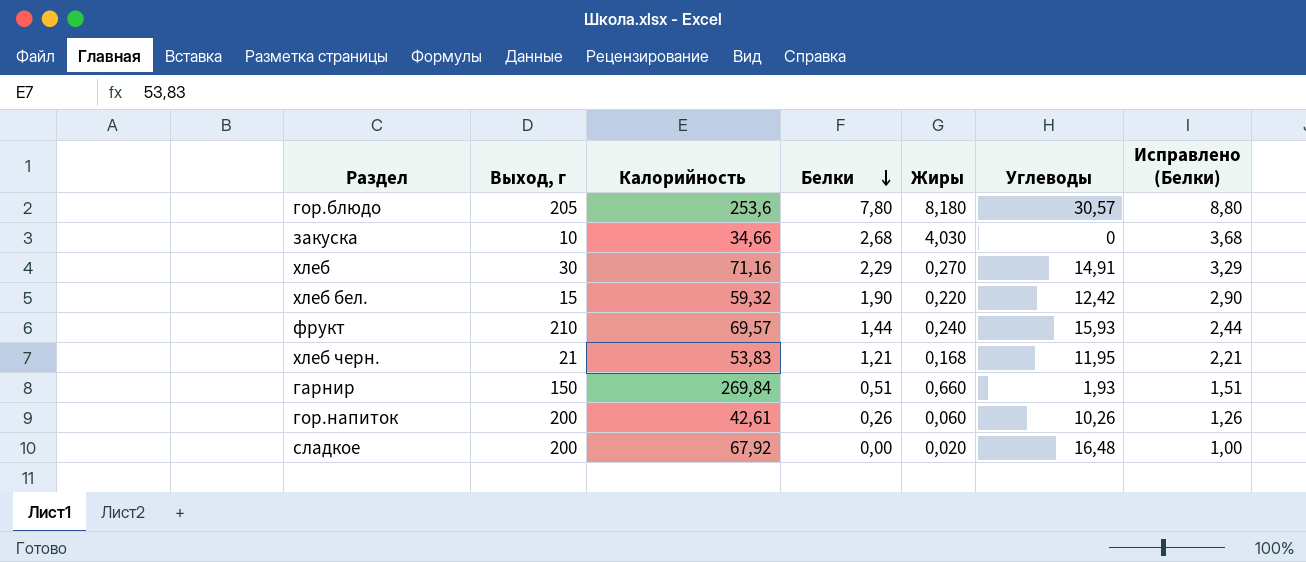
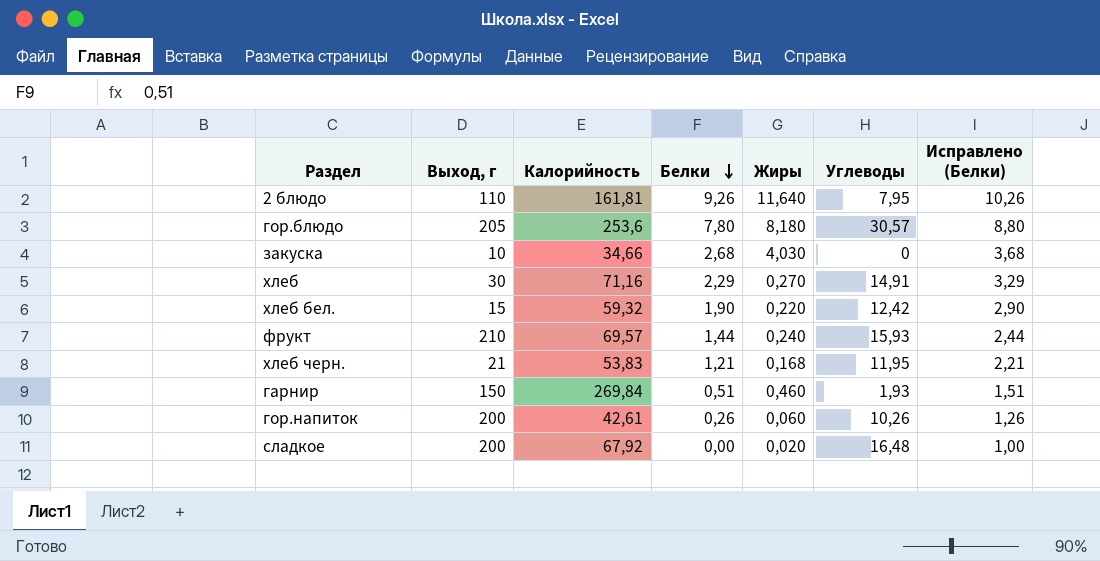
row 2 блюдо: none -> 110 | 161,81 | 9,26 | 11,640 | 7,95 | 10,26
гарнир | Жиры: 0,660 -> 0,460

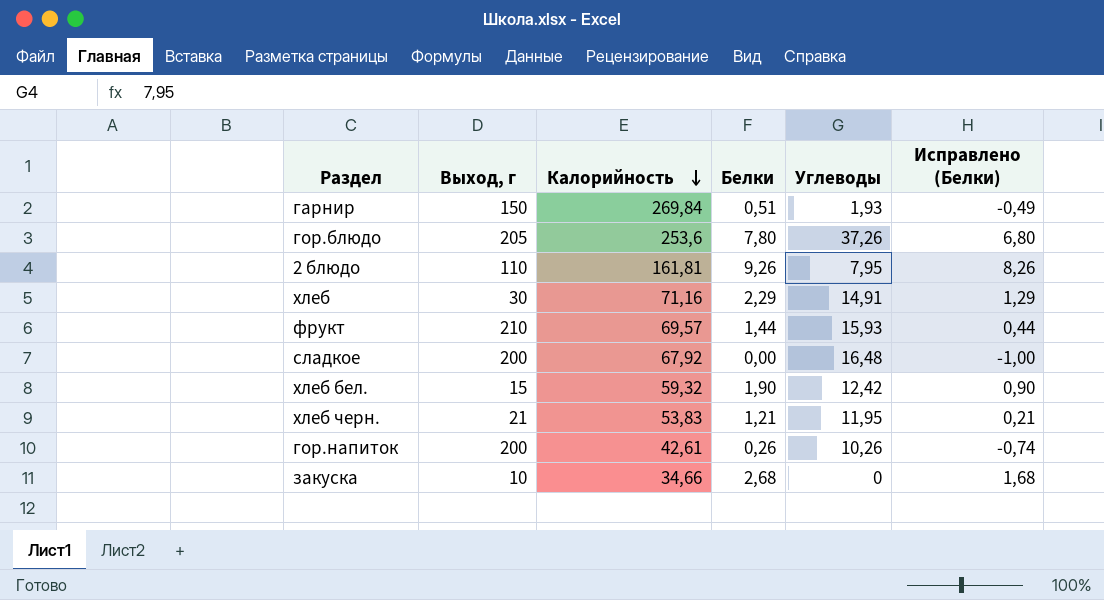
row order: Белки descending -> Калорийность descending
column Жиры | position: 5 -> none
column Исправлено (Белки) | formula: [Белки] + 1 -> [Белки] - 1
гор.блюдо | Углеводы: 30,57 -> 37,26

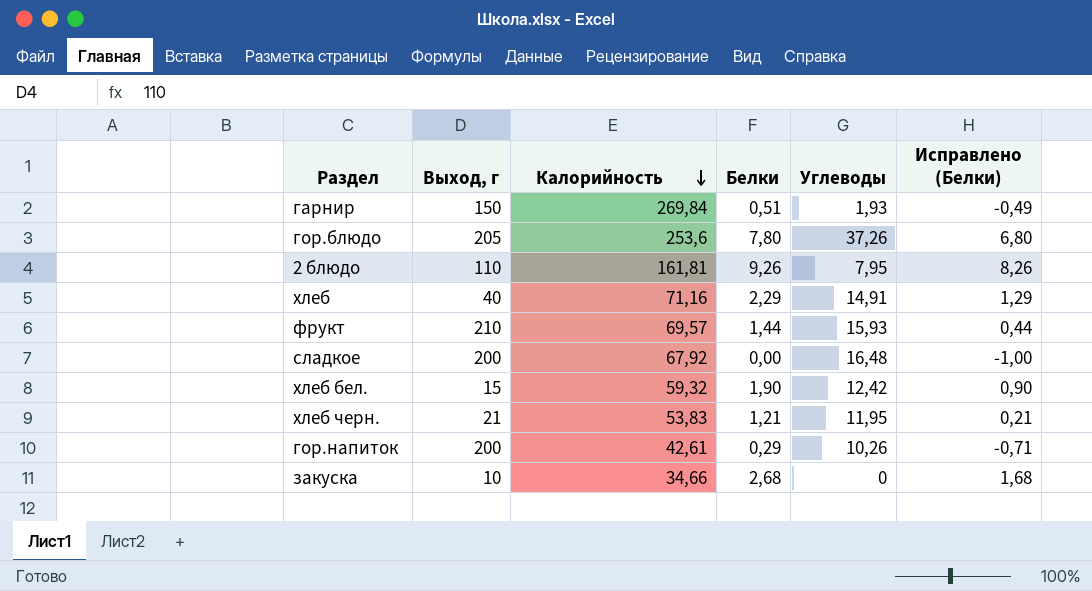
хлеб | Выход, г: 30 -> 40
гор.напиток | Белки: 0,26 -> 0,29
гор.напиток | Исправлено (Белки): -0,74 -> -0,71

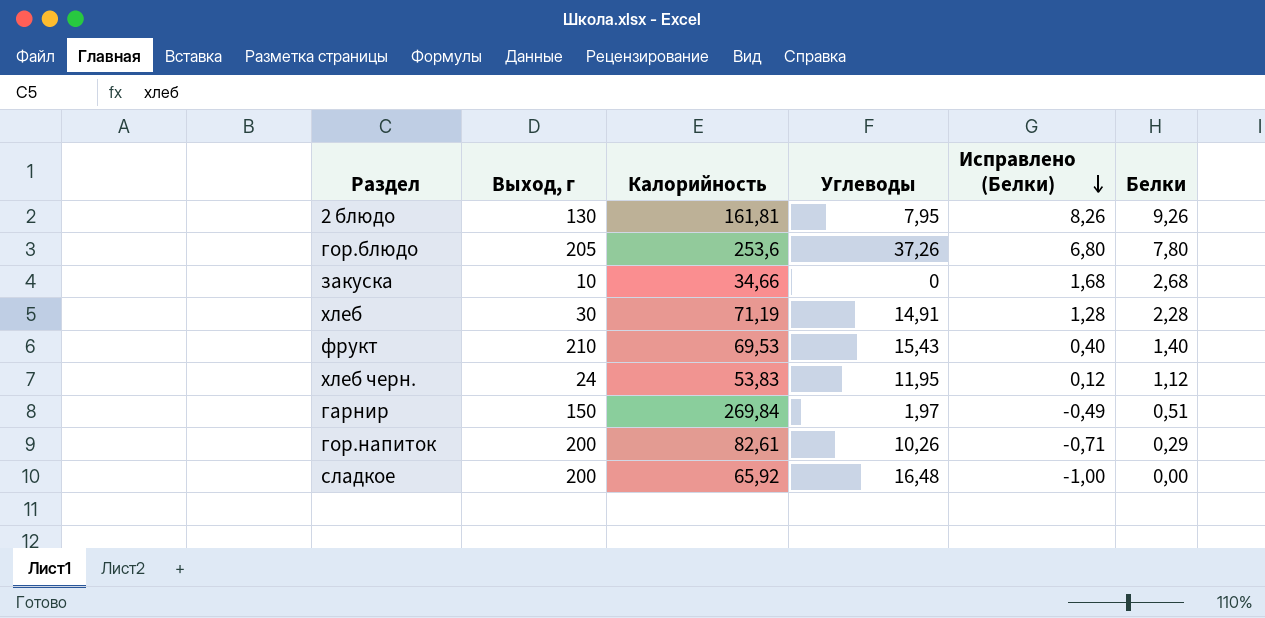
row order: Калорийность descending -> Исправлено (Белки) descending
column Белки | position: 4 -> 6
row хлеб бел.: 15 | 59,32 | 1,90 | 12,42 | 0,90 -> none
2 блюдо | Выход, г: 110 -> 130
хлеб | Выход, г: 40 -> 30
хлеб | Калорийность: 71,16 -> 71,19
хлеб | Исправлено (Белки): 1,29 -> 1,28
хлеб | Белки: 2,29 -> 2,28
фрукт | Калорийность: 69,57 -> 69,53
фрукт | Углеводы: 15,93 -> 15,43
фрукт | Исправлено (Белки): 0,44 -> 0,40
фрукт | Белки: 1,44 -> 1,40
хлеб черн. | Выход, г: 21 -> 24
хлеб черн. | Исправлено (Белки): 0,21 -> 0,12
хлеб черн. | Белки: 1,21 -> 1,12
гарнир | Углеводы: 1,93 -> 1,97
гор.напиток | Калорийность: 42,61 -> 82,61
сладкое | Калорийность: 67,92 -> 65,92

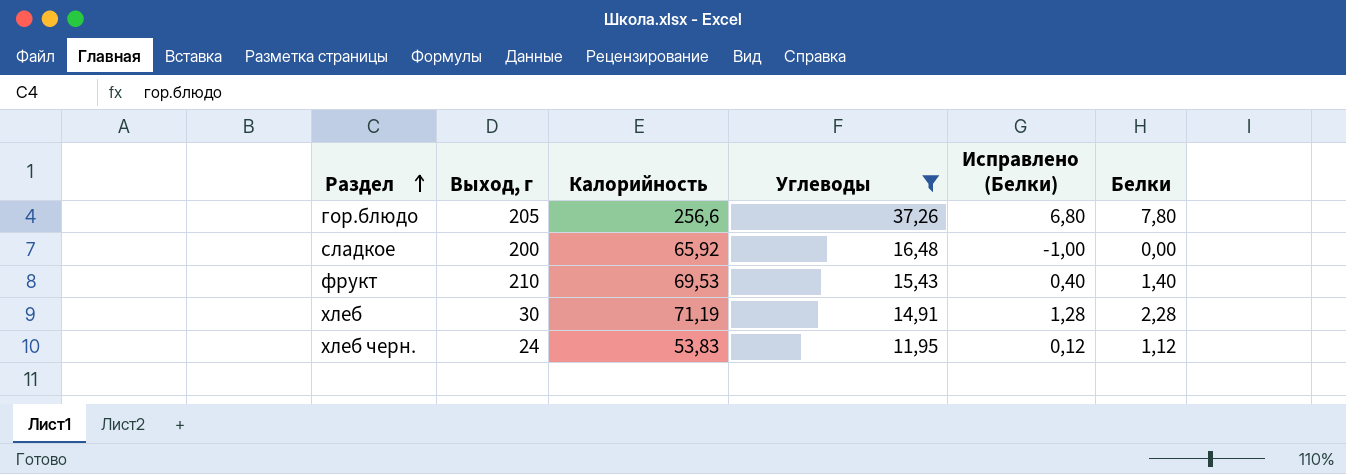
filter: none -> Углеводы >= 11,95
row order: Исправлено (Белки) descending -> Раздел ascending
гор.блюдо | Калорийность: 253,6 -> 256,6

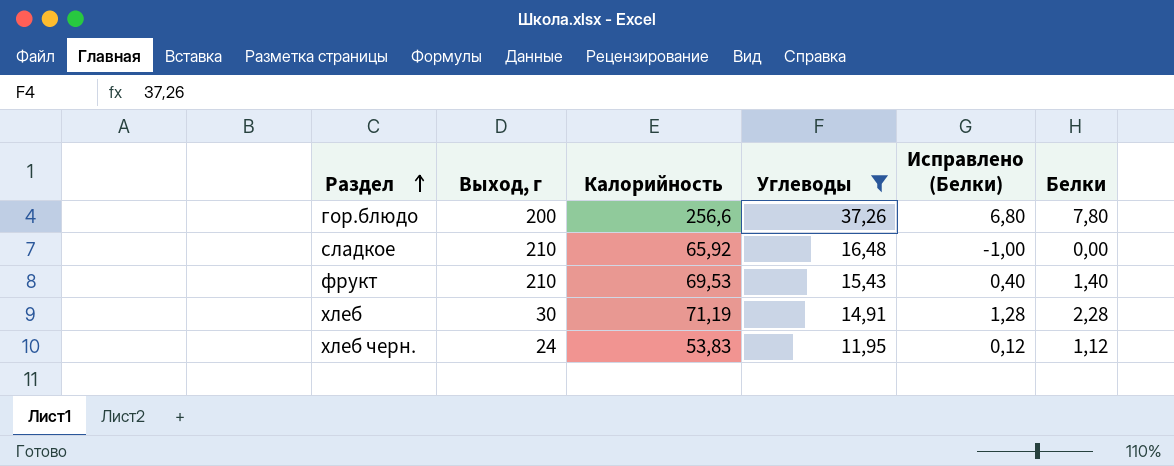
гор.блюдо | Выход, г: 205 -> 200
сладкое | Выход, г: 200 -> 210

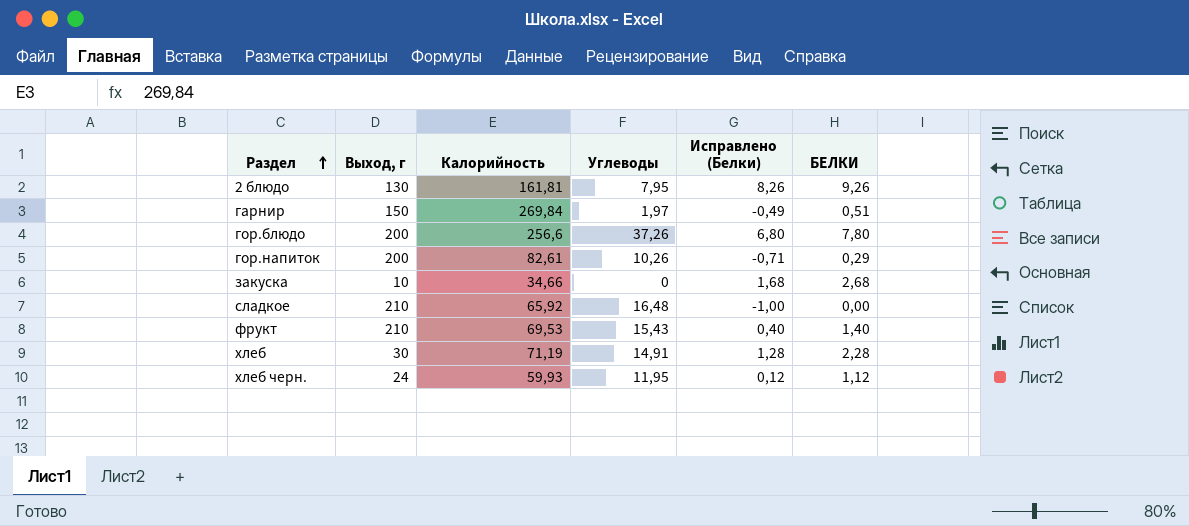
filter: Углеводы >= 11,95 -> none
column name: Белки -> БЕЛКИ
хлеб черн. | Калорийность: 53,83 -> 59,93

